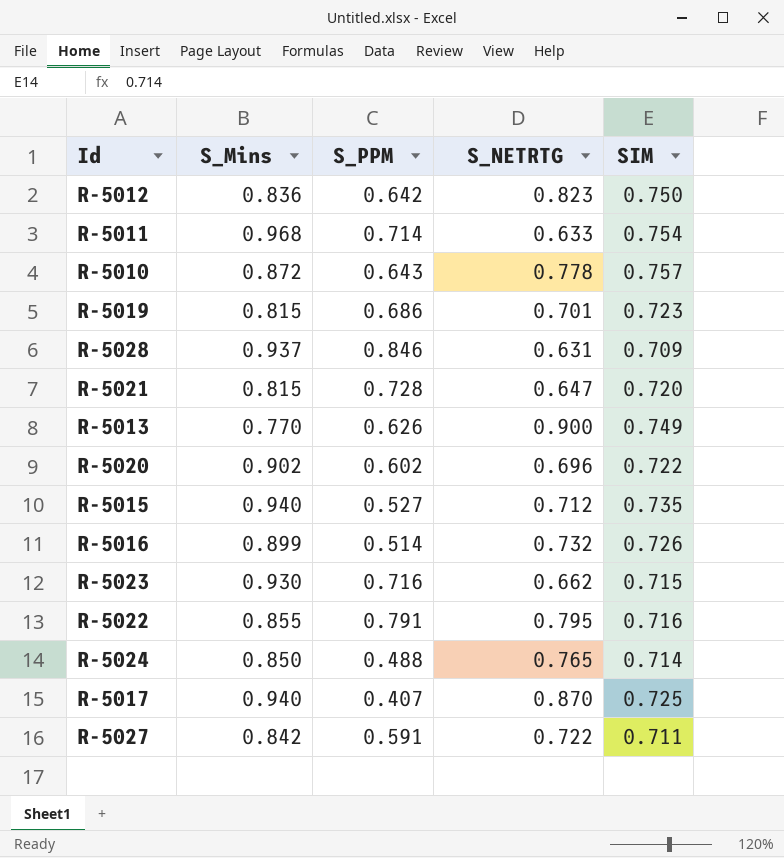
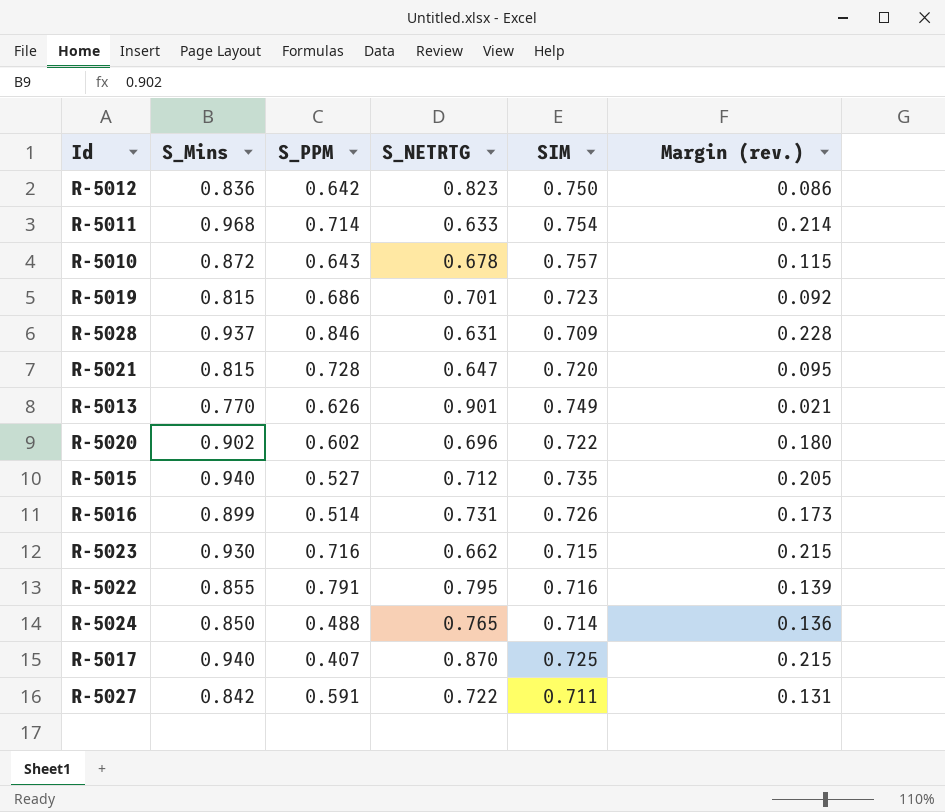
column Margin (rev.) | formula: none -> [S_Mins] - [SIM]
R-5010 | S_NETRTG: 0.778 -> 0.678
R-5013 | S_NETRTG: 0.900 -> 0.901
R-5016 | S_NETRTG: 0.732 -> 0.731

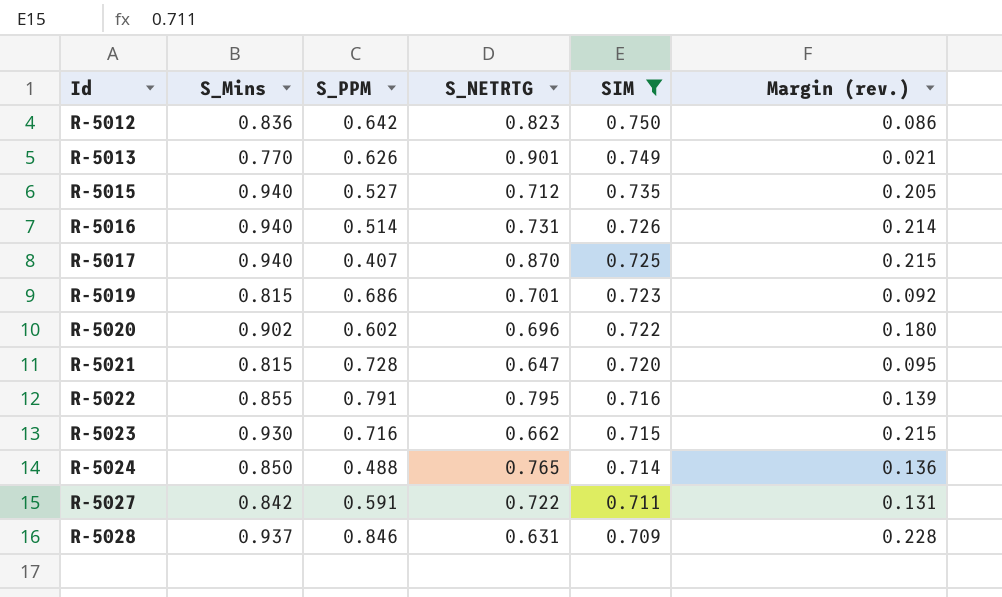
filter: none -> SIM <= 0.750
row order: none -> Id ascending
R-5016 | S_Mins: 0.899 -> 0.940
R-5016 | Margin (rev.): 0.173 -> 0.214

